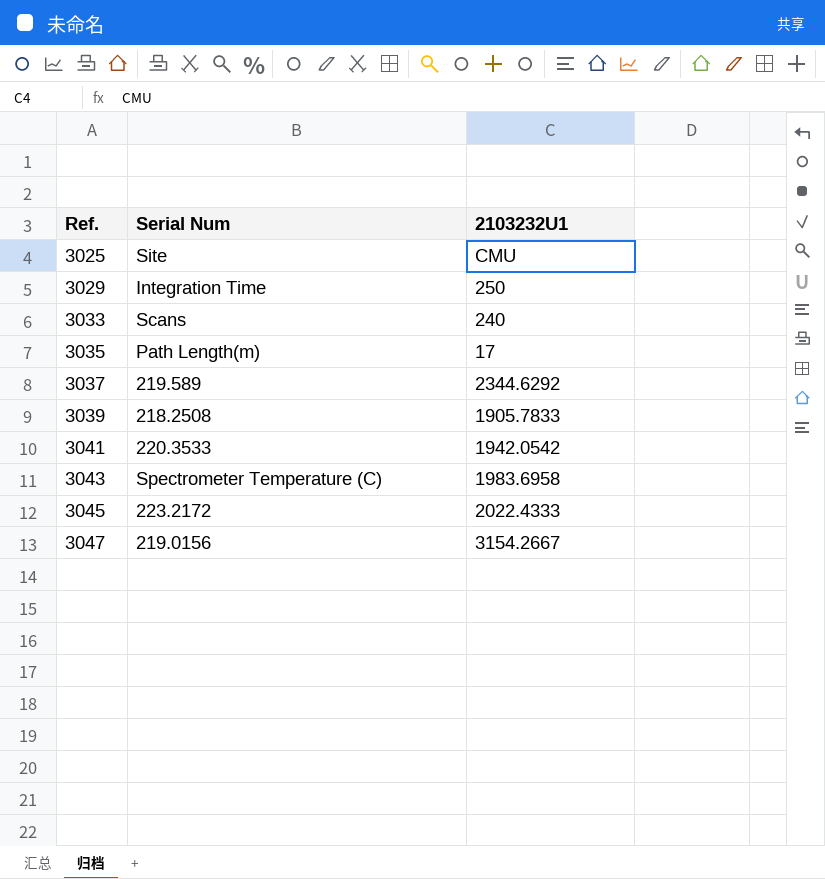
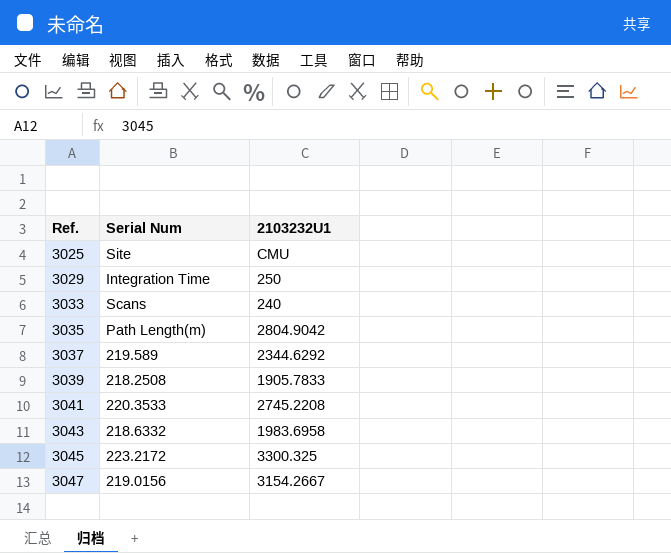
3035 | 2103232U1: 17 -> 2804.9042
3041 | 2103232U1: 1942.0542 -> 2745.2208
3043 | Serial Num: Spectrometer Temperature (C) -> 218.6332
3045 | 2103232U1: 2022.4333 -> 3300.325

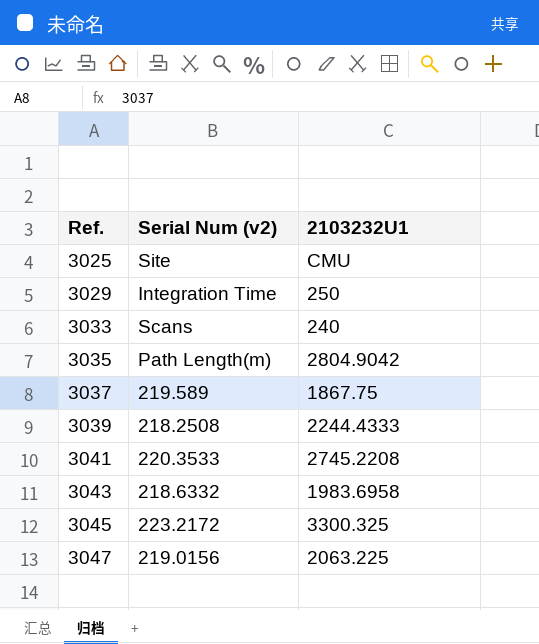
column name: Serial Num -> Serial Num (v2)
3037 | 2103232U1: 2344.6292 -> 1867.75
3039 | 2103232U1: 1905.7833 -> 2244.4333
3047 | 2103232U1: 3154.2667 -> 2063.225

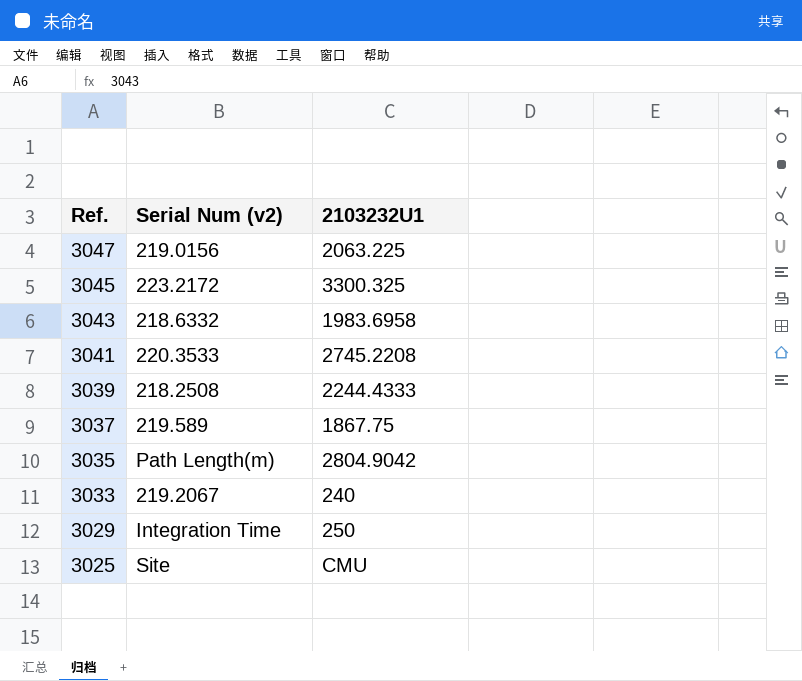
row order: Ref. ascending -> Ref. descending
3033 | Serial Num (v2): Scans -> 219.2067

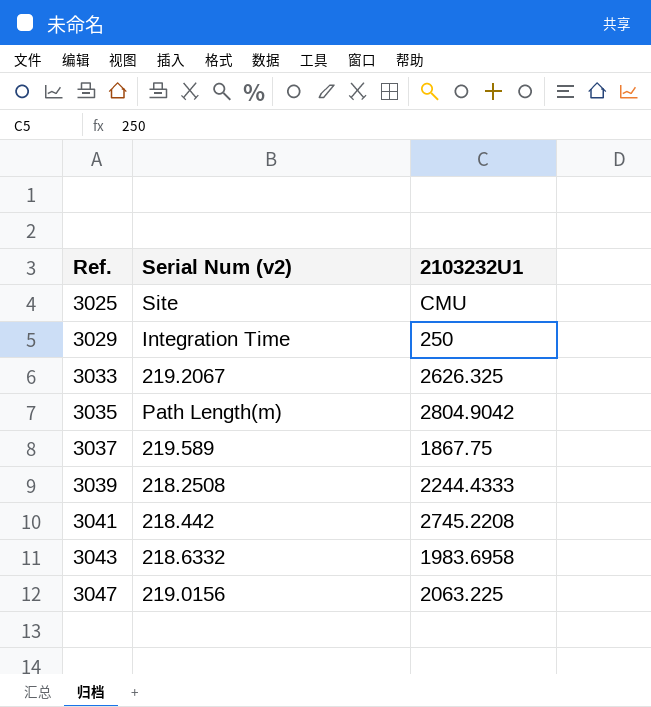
row order: Ref. descending -> Ref. ascending
row 3045: 223.2172 | 3300.325 -> none
3033 | 2103232U1: 240 -> 2626.325
3041 | Serial Num (v2): 220.3533 -> 218.442

